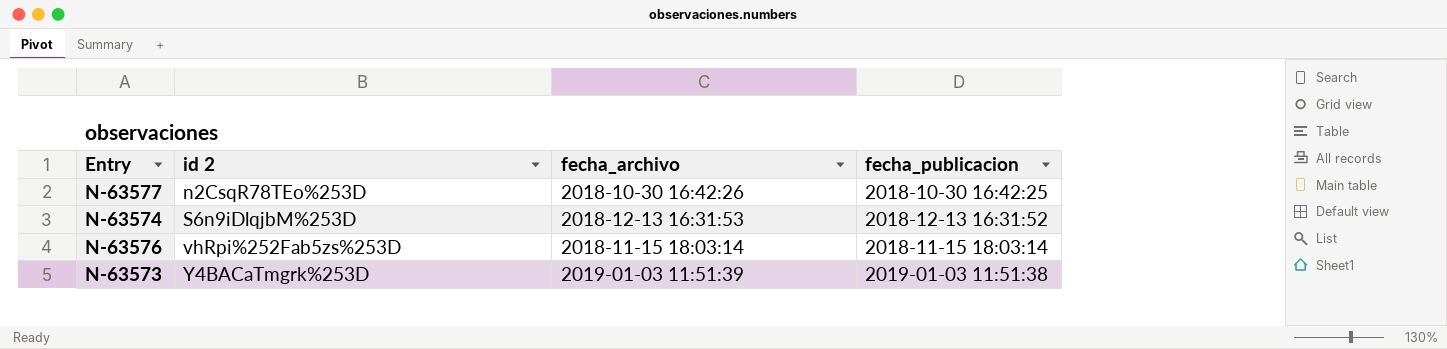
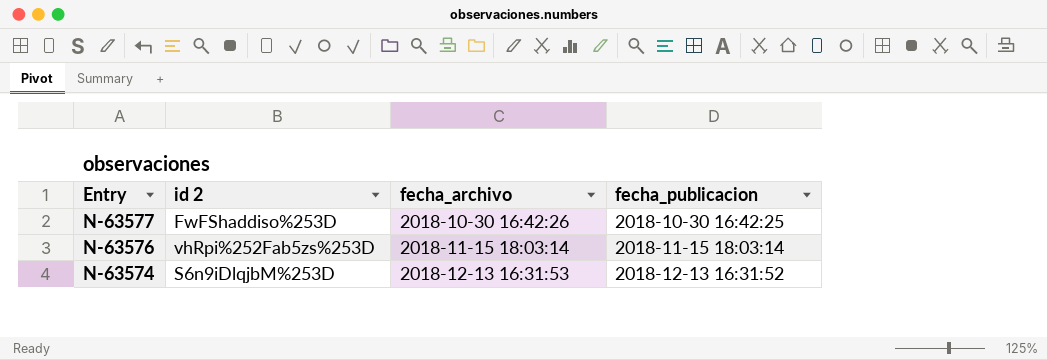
row order: id 2 ascending -> Entry descending
row N-63573: Y4BACaTmgrk%253D | 2019-01-03 11:51:39 | 2019-01-03 11:51:38 -> none
N-63577 | id 2: n2CsqR78TEo%253D -> FwFShaddiso%253D

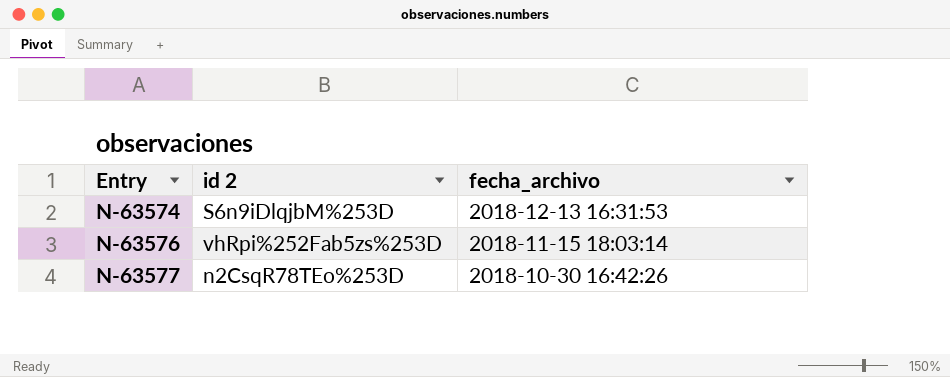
row order: Entry descending -> Entry ascending
column fecha_publicacion | position: 4 -> none
N-63577 | id 2: FwFShaddiso%253D -> n2CsqR78TEo%253D

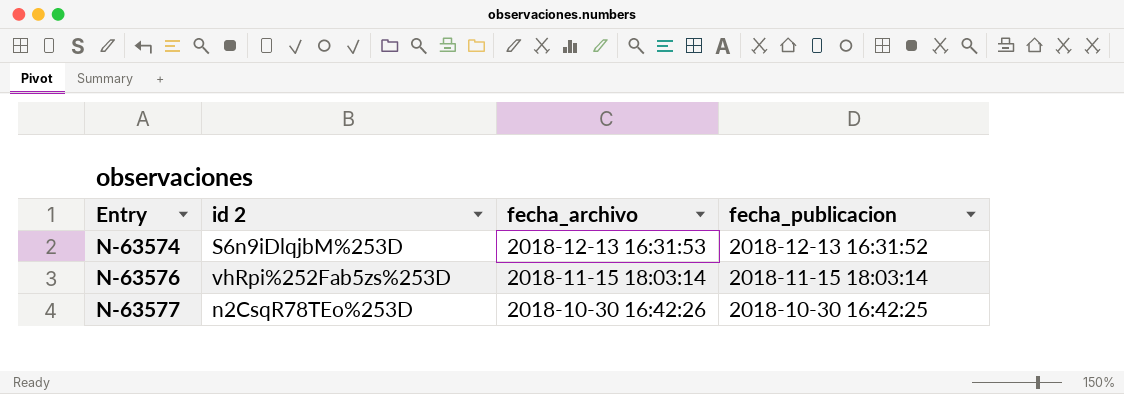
column fecha_publicacion | position: none -> 4

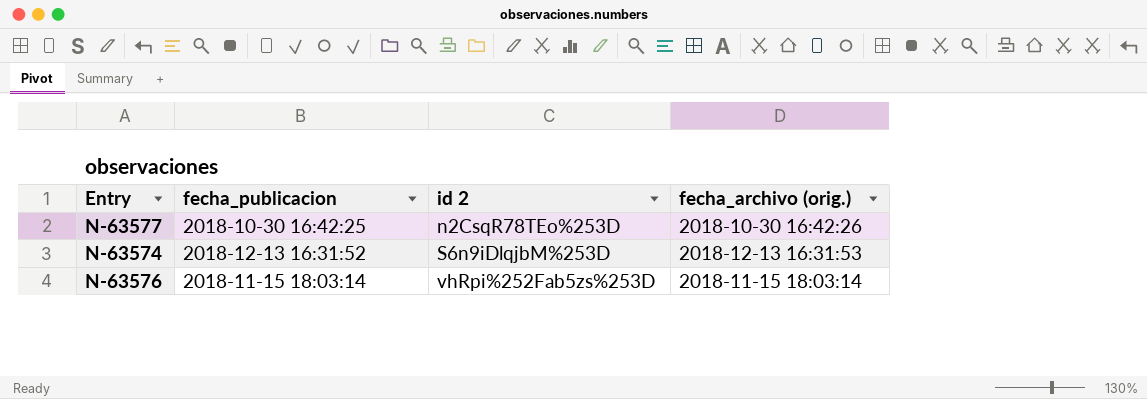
row order: Entry ascending -> id 2 ascending
column fecha_publicacion | position: 4 -> 2
column name: fecha_archivo -> fecha_archivo (orig.)

